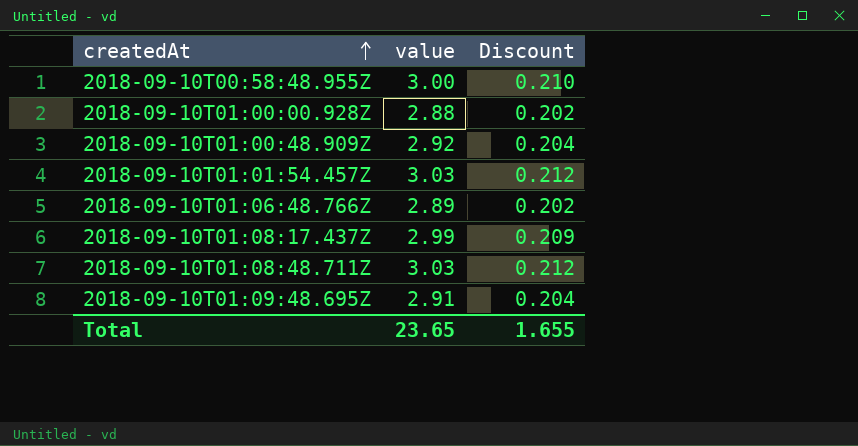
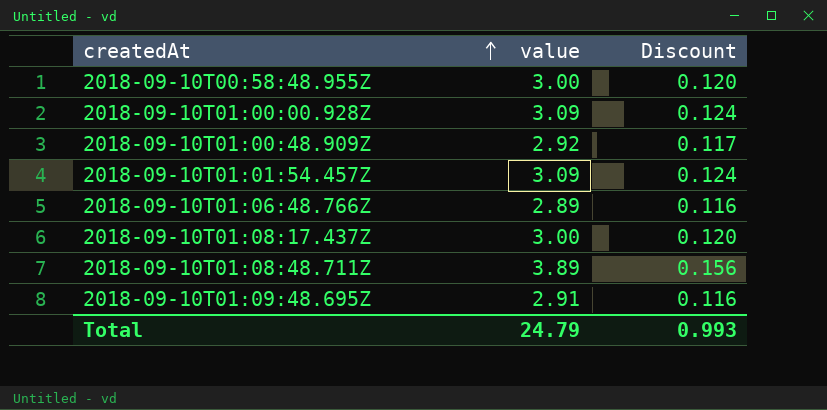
column Discount | formula: [value] * 0.07 -> [value] * 0.04
2018-09-10T01:00:00.928Z | value: 2.88 -> 3.09
2018-09-10T01:01:54.457Z | value: 3.03 -> 3.09
2018-09-10T01:08:17.437Z | value: 2.99 -> 3.00
2018-09-10T01:08:48.711Z | value: 3.03 -> 3.89
Total | value: 23.65 -> 24.79
Total | Discount: 1.655 -> 0.993

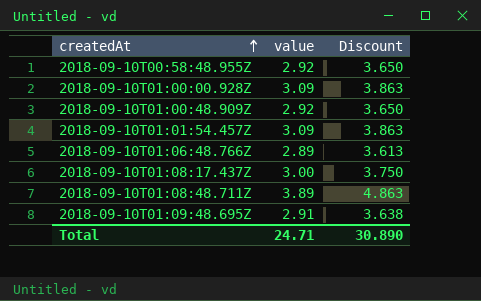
column Discount | formula: [value] * 0.04 -> [value] * 1.25
2018-09-10T00:58:48.955Z | value: 3.00 -> 2.92
Total | value: 24.79 -> 24.71
Total | Discount: 0.993 -> 30.890

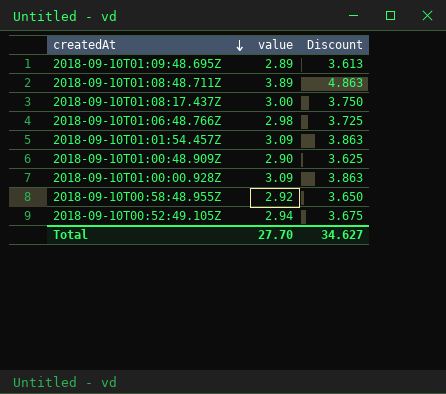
row order: createdAt ascending -> createdAt descending
2018-09-10T01:09:48.695Z | value: 2.91 -> 2.89
2018-09-10T01:09:48.695Z | Discount: 3.638 -> 3.613
2018-09-10T01:06:48.766Z | value: 2.89 -> 2.98
2018-09-10T01:06:48.766Z | Discount: 3.613 -> 3.725
2018-09-10T01:00:48.909Z | value: 2.92 -> 2.90
2018-09-10T01:00:48.909Z | Discount: 3.650 -> 3.625
row 2018-09-10T00:52:49.105Z: none -> 2.94 | 3.675
Total | value: 24.71 -> 27.70
Total | Discount: 30.890 -> 34.627

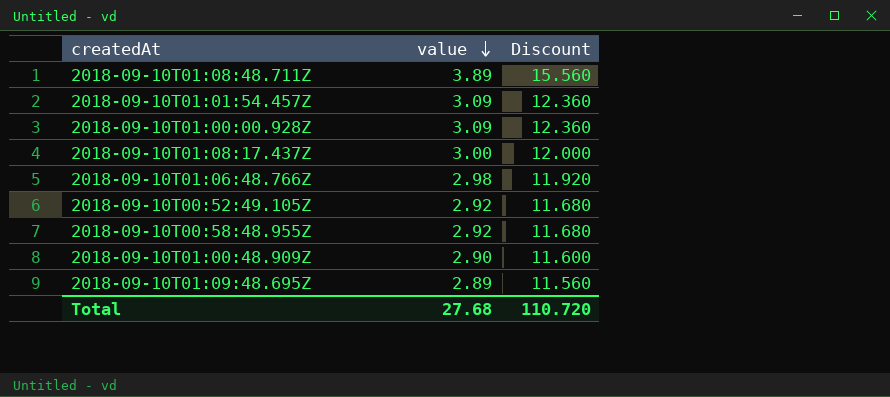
row order: createdAt descending -> value descending
column Discount | formula: [value] * 1.25 -> [value] * 4
2018-09-10T00:52:49.105Z | value: 2.94 -> 2.92
Total | value: 27.70 -> 27.68
Total | Discount: 34.627 -> 110.720

